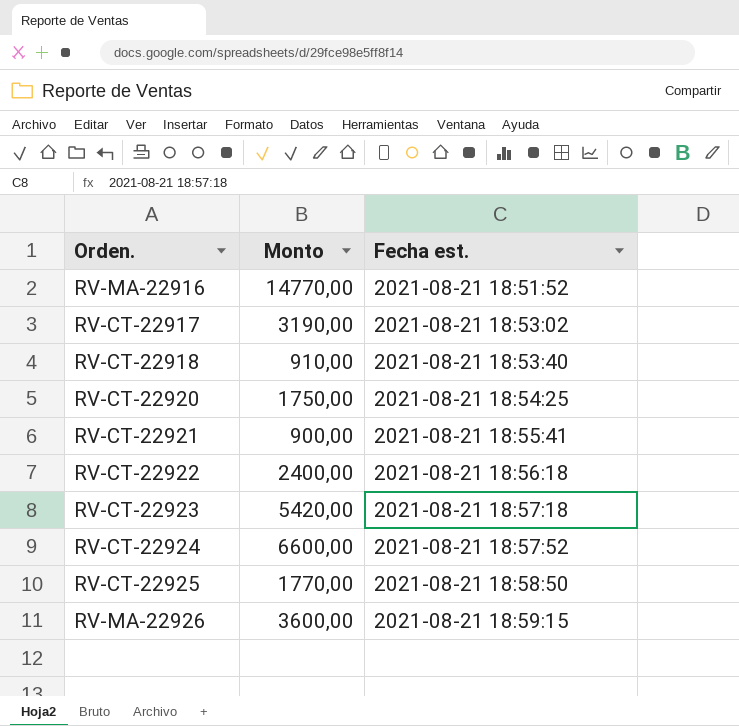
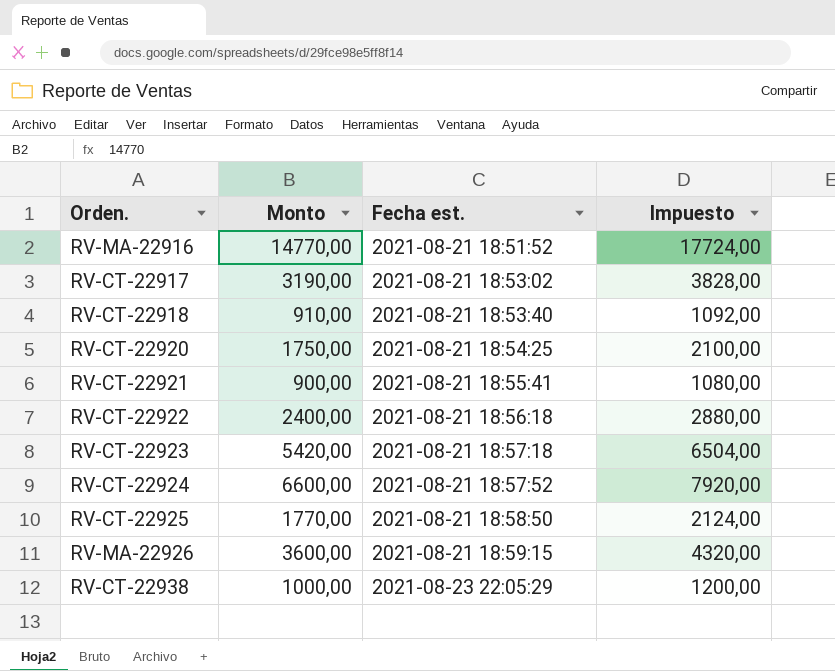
column Impuesto | formula: none -> [Monto] * 1,2
row RV-CT-22938: none -> 1000,00 | 2021-08-23 22:05:29 | 1200,00

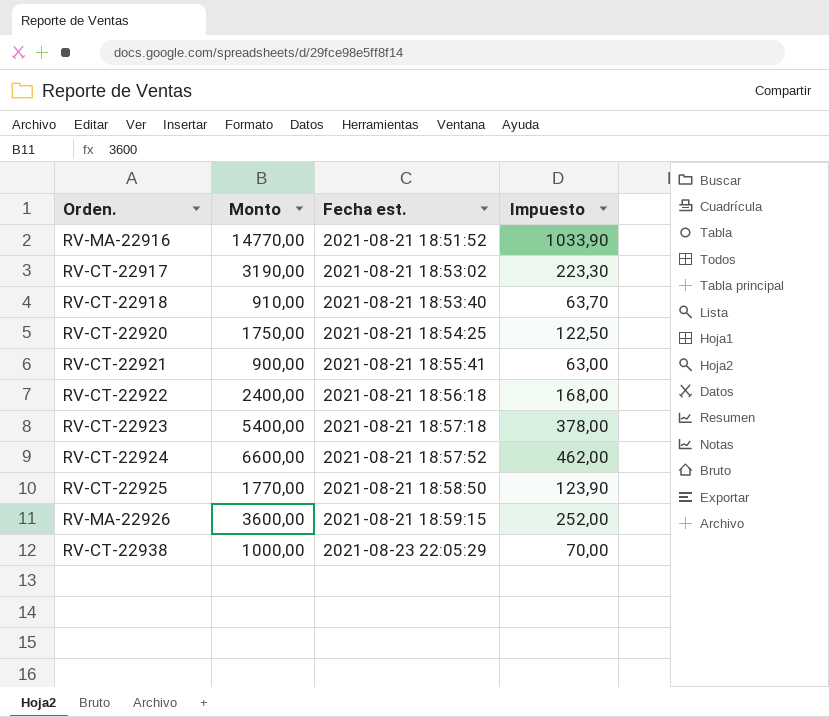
column Impuesto | formula: [Monto] * 1,2 -> [Monto] * 0,07
RV-CT-22923 | Monto: 5420,00 -> 5400,00

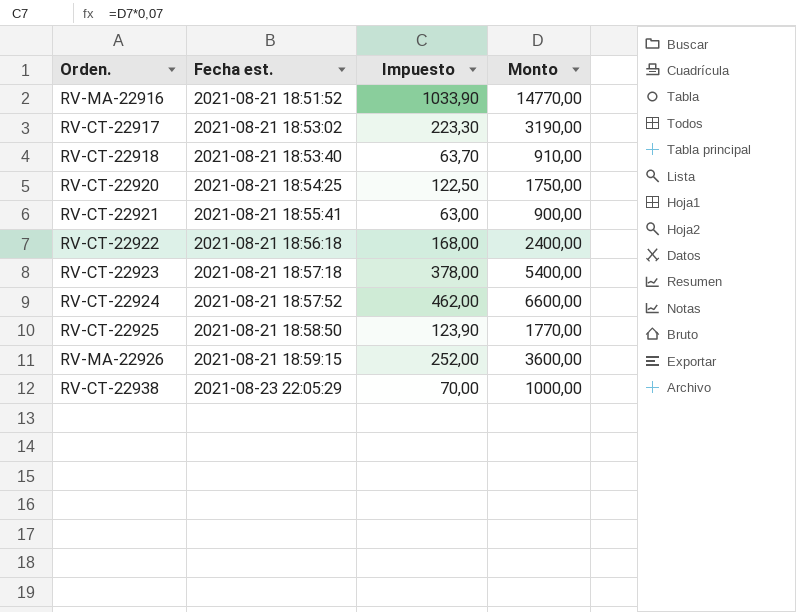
column Monto | position: 2 -> 4

